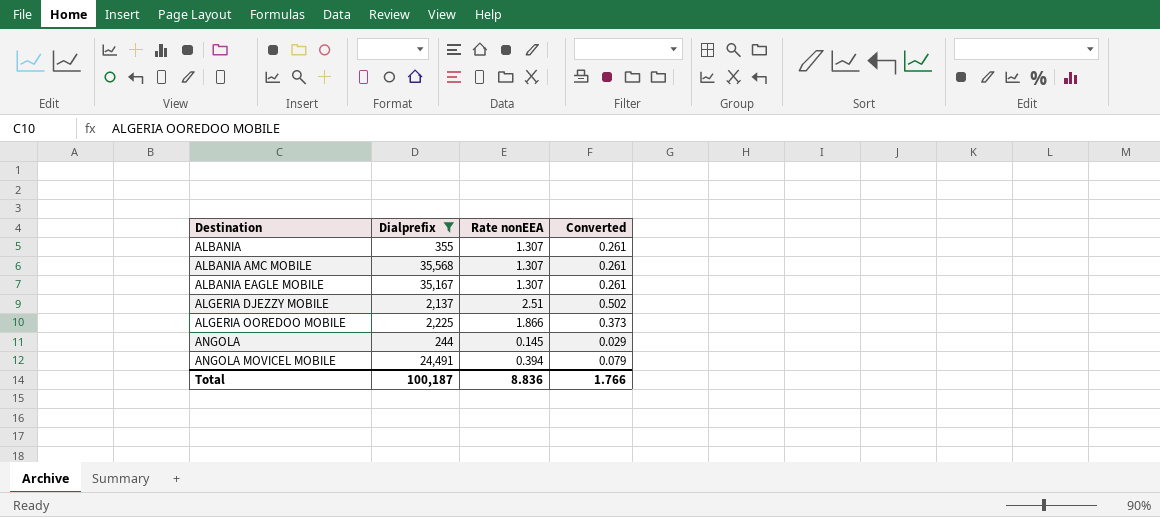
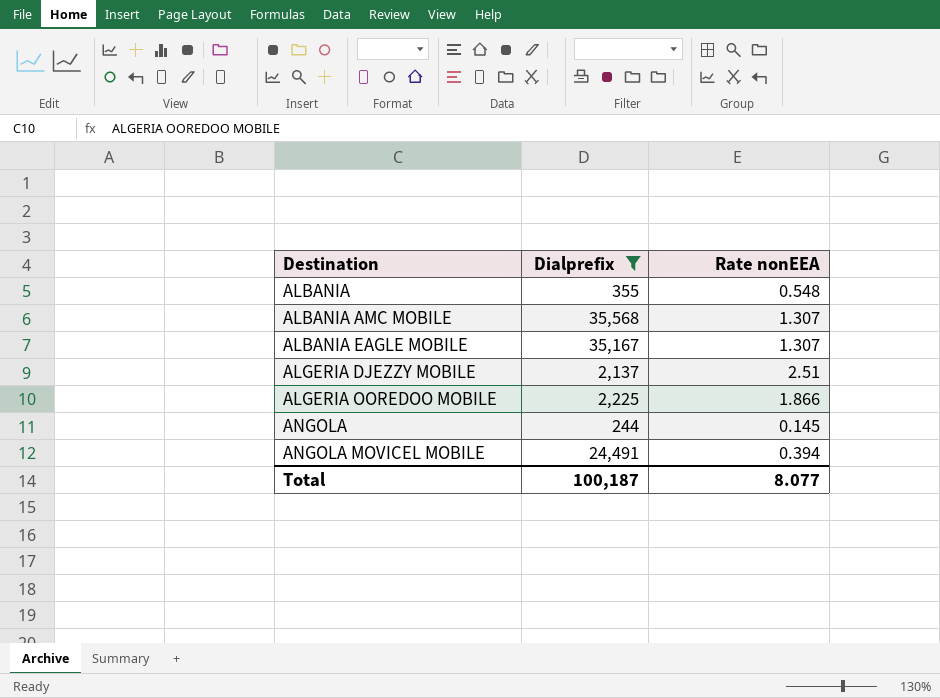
column Converted | formula: [Rate nonEEA] * 0.2 -> none
ALBANIA | Rate nonEEA: 1.307 -> 0.548
Total | Rate nonEEA: 8.836 -> 8.077

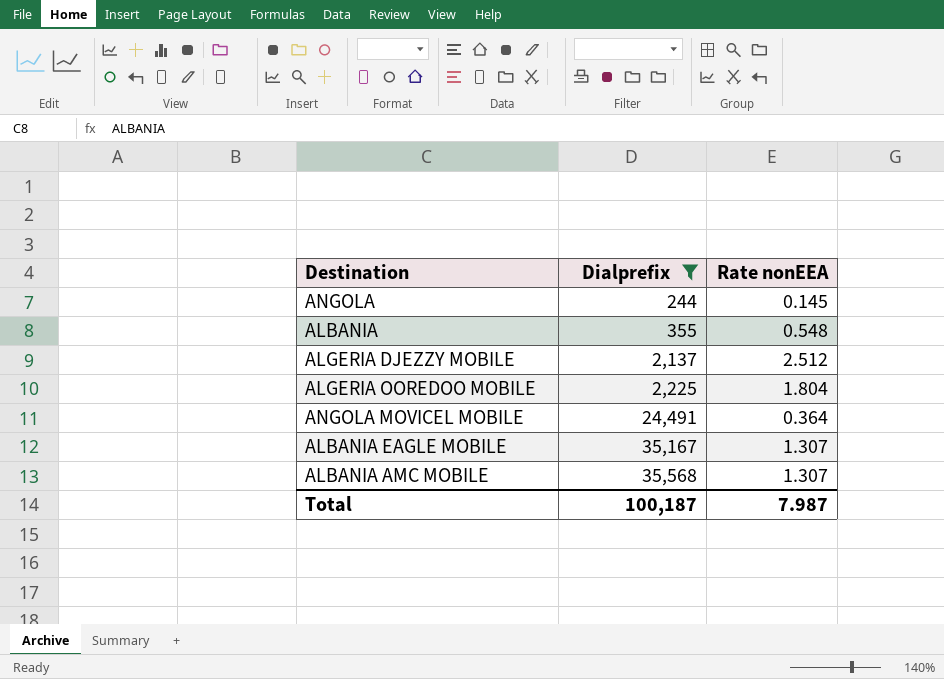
row order: Destination ascending -> Dialprefix ascending
ALGERIA DJEZZY MOBILE | Rate nonEEA: 2.51 -> 2.512
ALGERIA OOREDOO MOBILE | Rate nonEEA: 1.866 -> 1.804
ANGOLA MOVICEL MOBILE | Rate nonEEA: 0.394 -> 0.364
Total | Rate nonEEA: 8.077 -> 7.987

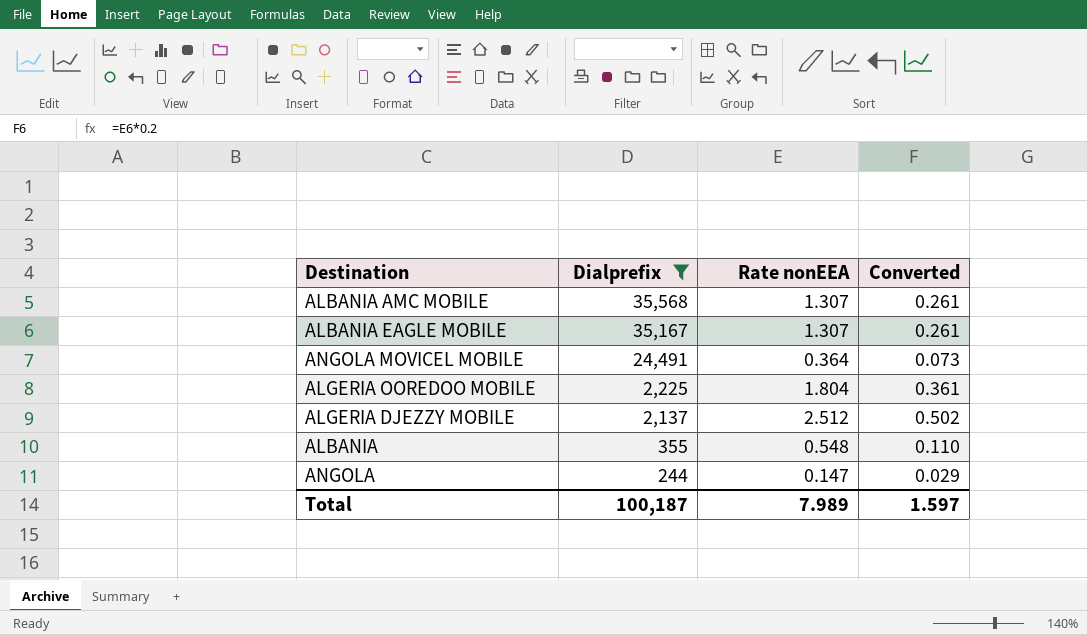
row order: Dialprefix ascending -> Dialprefix descending
column Converted | formula: none -> [Rate nonEEA] * 0.2
ANGOLA | Rate nonEEA: 0.145 -> 0.147
Total | Rate nonEEA: 7.987 -> 7.989

